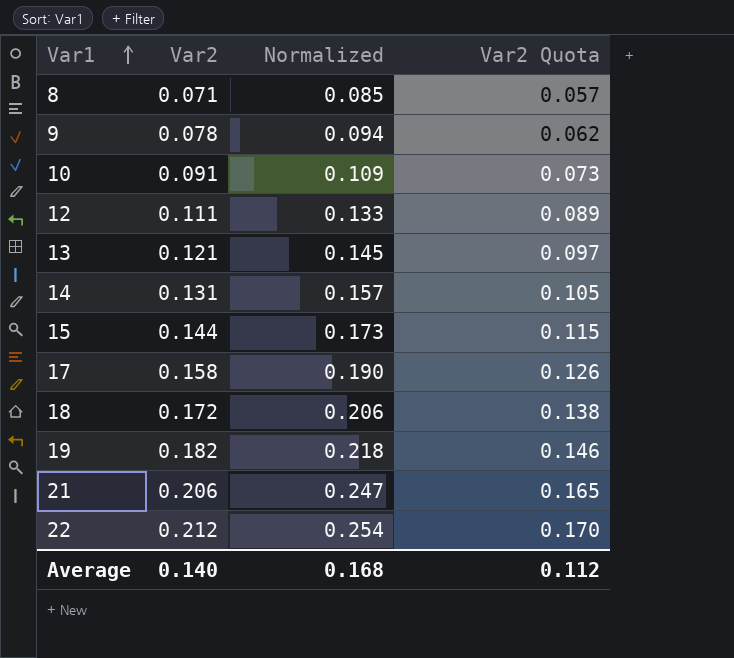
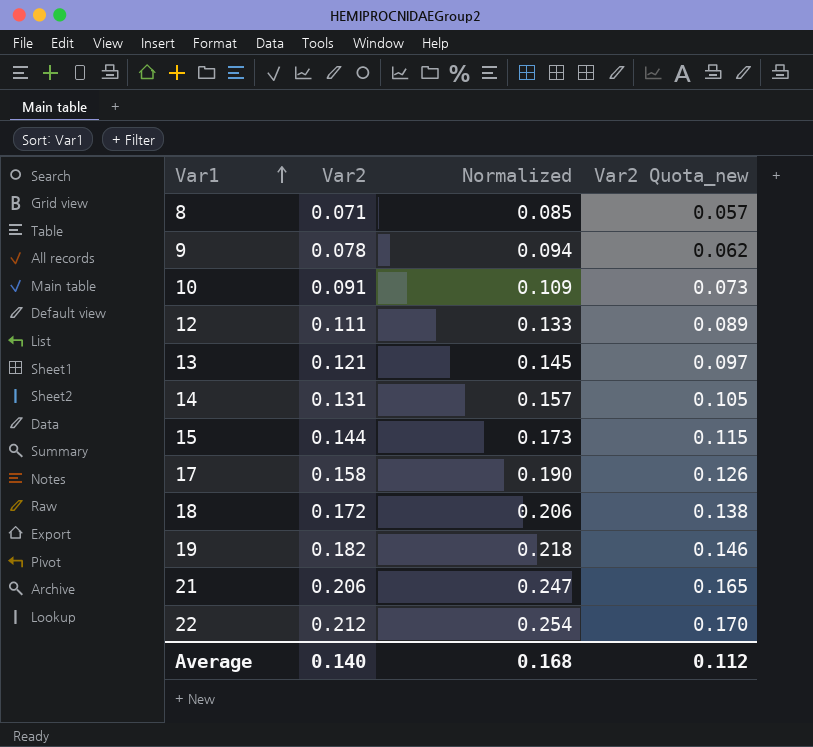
column name: Var2 Quota -> Var2 Quota_new

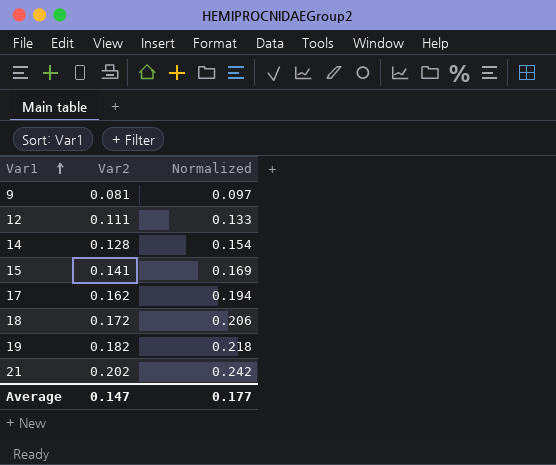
column Var2 Quota_new | formula: [Var2] * 0.8 -> none
row 8: 0.071 | 0.085 | 0.057 -> none
row 10: 0.091 | 0.109 | 0.073 -> none
row 13: 0.121 | 0.145 | 0.097 -> none
row 22: 0.212 | 0.254 | 0.170 -> none
9 | Var2: 0.078 -> 0.081
9 | Normalized: 0.094 -> 0.097
14 | Var2: 0.131 -> 0.128
14 | Normalized: 0.157 -> 0.154
15 | Var2: 0.144 -> 0.141
15 | Normalized: 0.173 -> 0.169
17 | Var2: 0.158 -> 0.162
17 | Normalized: 0.190 -> 0.194
21 | Var2: 0.206 -> 0.202
21 | Normalized: 0.247 -> 0.242
Average | Var2: 0.140 -> 0.147
Average | Normalized: 0.168 -> 0.177

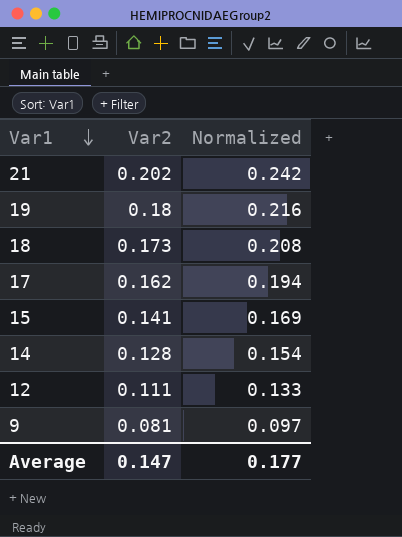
row order: Var1 ascending -> Var1 descending
19 | Var2: 0.182 -> 0.18
19 | Normalized: 0.218 -> 0.216
18 | Var2: 0.172 -> 0.173
18 | Normalized: 0.206 -> 0.208

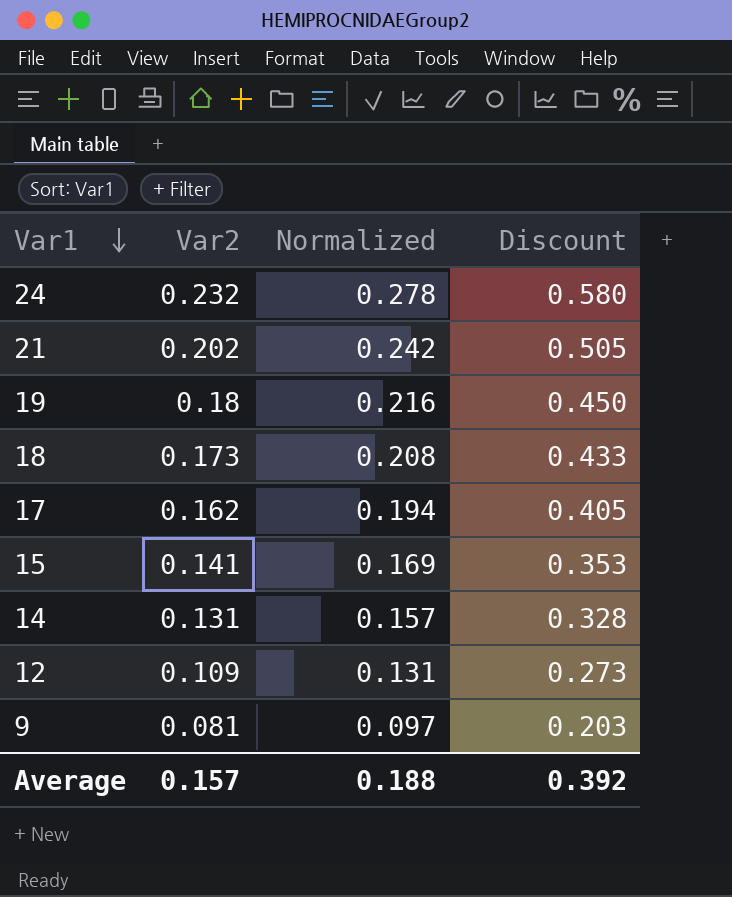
column Discount | formula: none -> [Var2] * 2.5
row 24: none -> 0.232 | 0.278 | 0.580
14 | Var2: 0.128 -> 0.131
14 | Normalized: 0.154 -> 0.157
12 | Var2: 0.111 -> 0.109
12 | Normalized: 0.133 -> 0.131
Average | Var2: 0.147 -> 0.157
Average | Normalized: 0.177 -> 0.188

